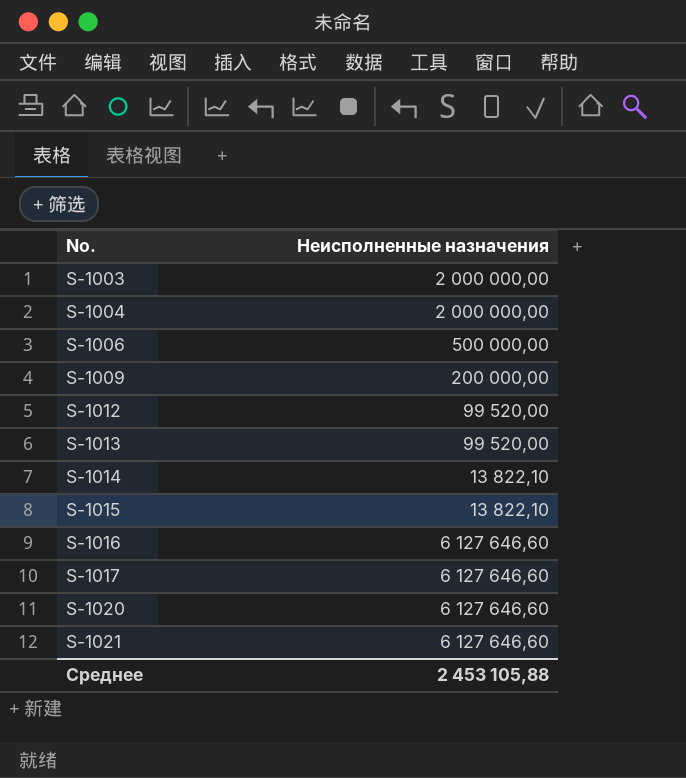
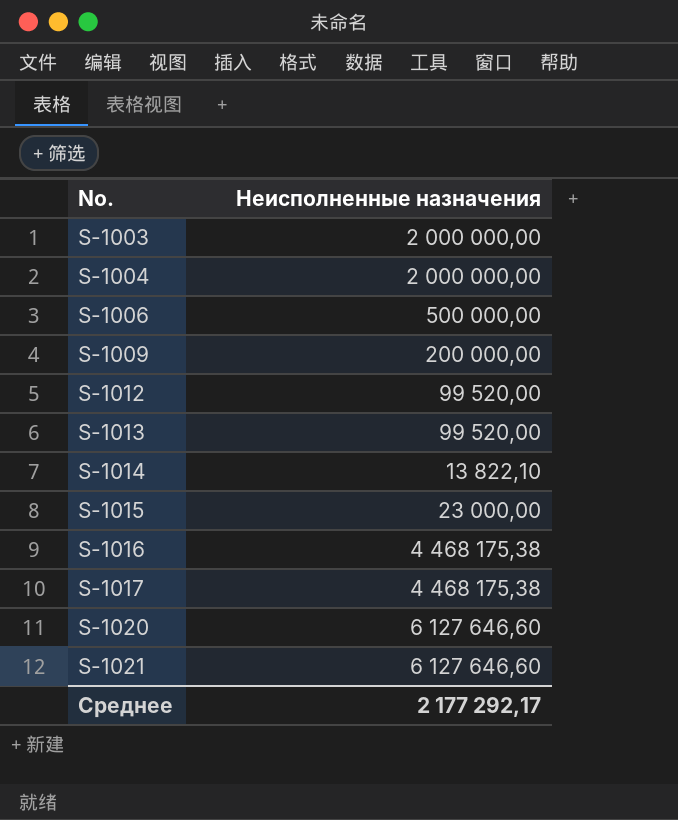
S-1015 | Неисполненные назначения: 13 822,10 -> 23 000,00
S-1016 | Неисполненные назначения: 6 127 646,60 -> 4 468 175,38
S-1017 | Неисполненные назначения: 6 127 646,60 -> 4 468 175,38
Среднее | Неисполненные назначения: 2 453 105,88 -> 2 177 292,17

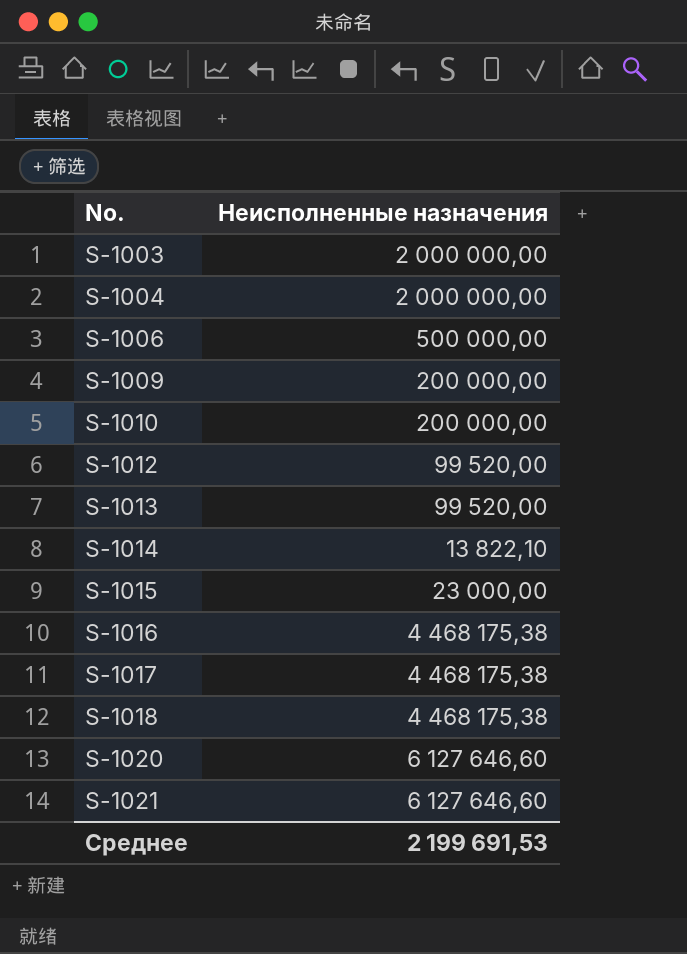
row S-1010: none -> 200 000,00
row S-1018: none -> 4 468 175,38
Среднее | Неисполненные назначения: 2 177 292,17 -> 2 199 691,53

